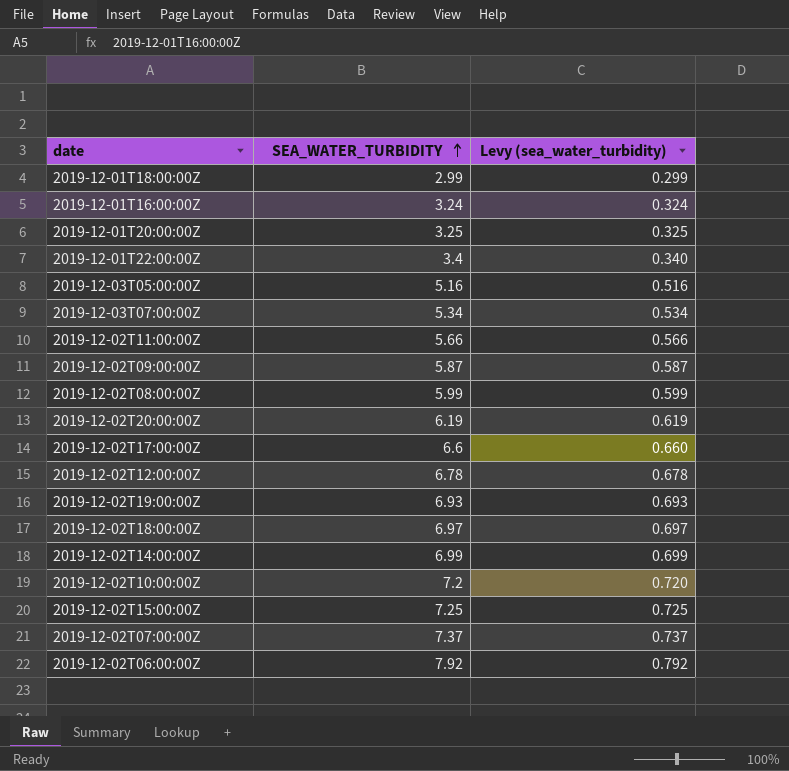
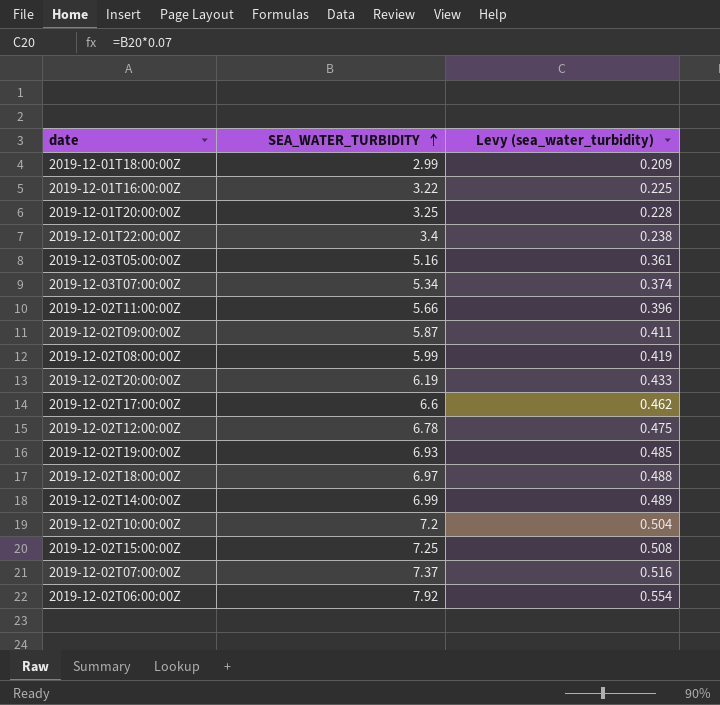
column Levy (sea_water_turbidity) | formula: [SEA_WATER_TURBIDITY] * 0.1 -> [SEA_WATER_TURBIDITY] * 0.07
2019-12-01T16:00:00Z | SEA_WATER_TURBIDITY: 3.24 -> 3.22

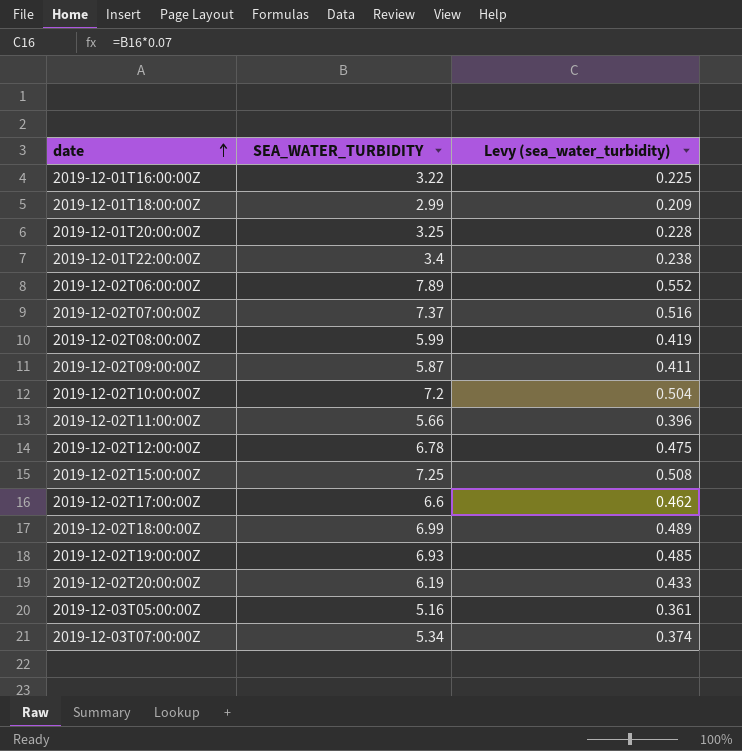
row order: SEA_WATER_TURBIDITY ascending -> date ascending
row 2019-12-02T14:00:00Z: 6.99 | 0.489 -> none
2019-12-02T06:00:00Z | SEA_WATER_TURBIDITY: 7.92 -> 7.89
2019-12-02T06:00:00Z | Levy (sea_water_turbidity): 0.554 -> 0.552
2019-12-02T18:00:00Z | SEA_WATER_TURBIDITY: 6.97 -> 6.99
2019-12-02T18:00:00Z | Levy (sea_water_turbidity): 0.488 -> 0.489

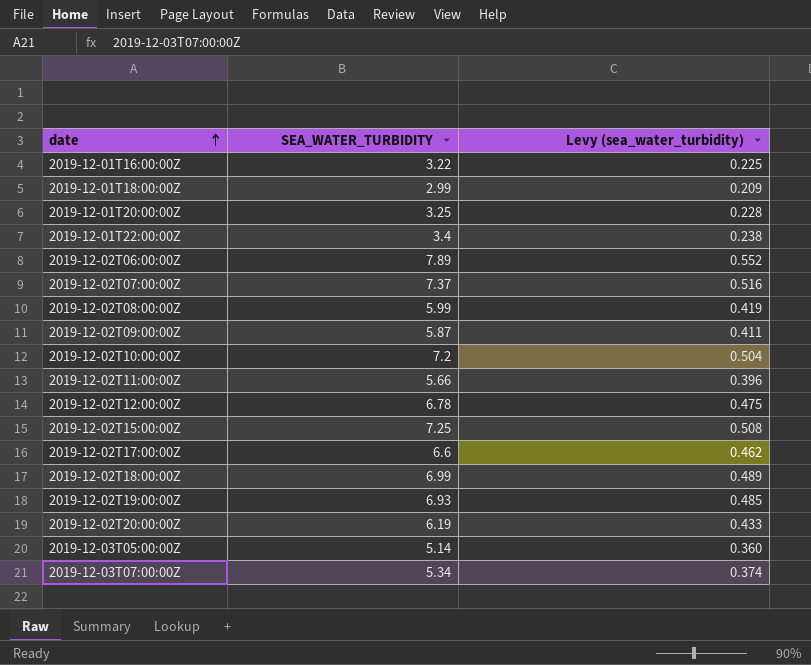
2019-12-03T05:00:00Z | SEA_WATER_TURBIDITY: 5.16 -> 5.14
2019-12-03T05:00:00Z | Levy (sea_water_turbidity): 0.361 -> 0.360

